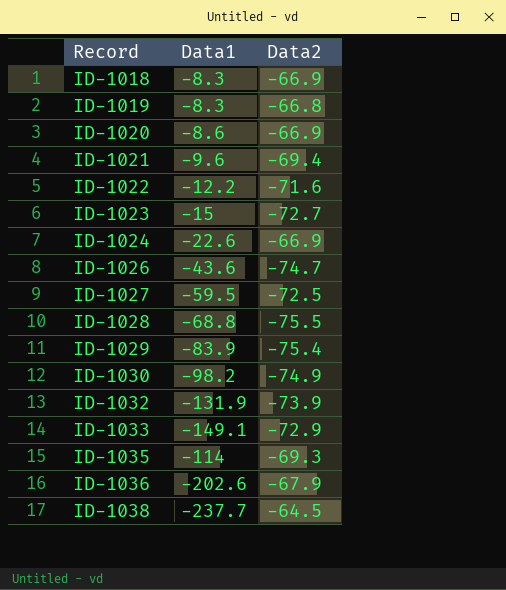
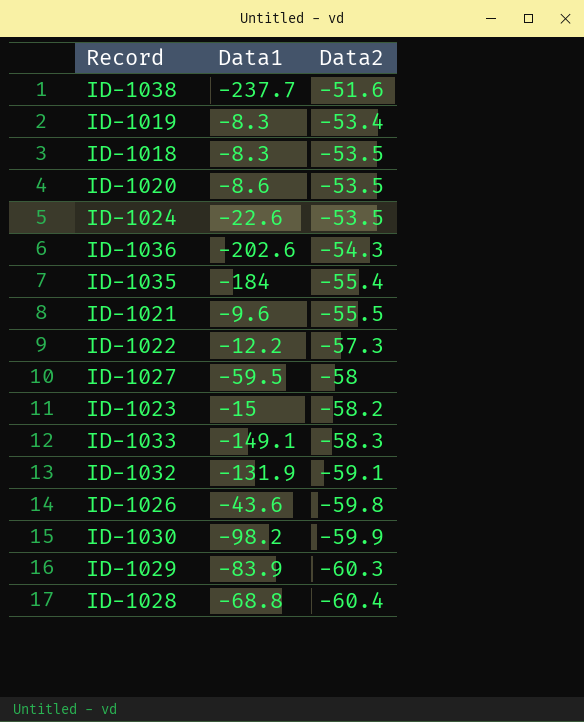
row order: Record ascending -> Data2 descending
ID-1038 | Data2: -64.5 -> -51.6
ID-1019 | Data2: -66.8 -> -53.4
ID-1018 | Data2: -66.9 -> -53.5
ID-1020 | Data2: -66.9 -> -53.5
ID-1024 | Data2: -66.9 -> -53.5
ID-1036 | Data2: -67.9 -> -54.3
ID-1035 | Data1: -114 -> -184
ID-1035 | Data2: -69.3 -> -55.4
ID-1021 | Data2: -69.4 -> -55.5
ID-1022 | Data2: -71.6 -> -57.3
ID-1027 | Data2: -72.5 -> -58
ID-1023 | Data2: -72.7 -> -58.2
ID-1033 | Data2: -72.9 -> -58.3
ID-1032 | Data2: -73.9 -> -59.1
ID-1026 | Data2: -74.7 -> -59.8
ID-1030 | Data2: -74.9 -> -59.9
ID-1029 | Data2: -75.4 -> -60.3
ID-1028 | Data2: -75.5 -> -60.4

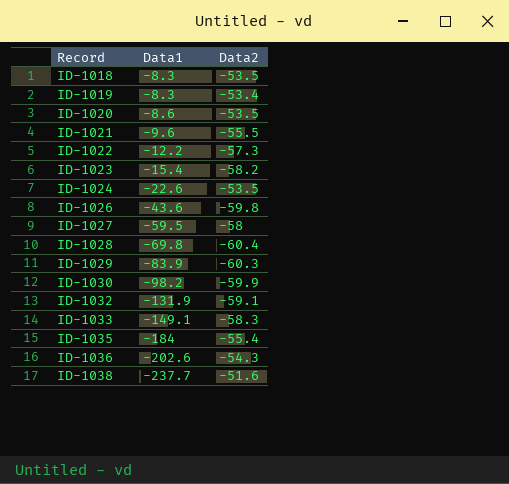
row order: Data2 descending -> Record ascending
ID-1023 | Data1: -15 -> -15.4
ID-1028 | Data1: -68.8 -> -69.8

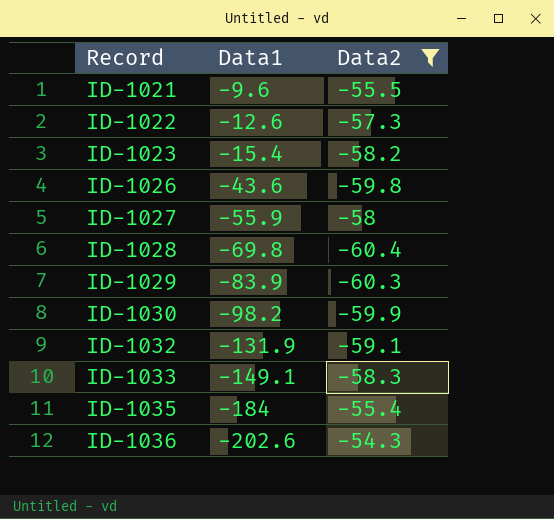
filter: none -> Data2 <= -54.3
ID-1022 | Data1: -12.2 -> -12.6
ID-1027 | Data1: -59.5 -> -55.9

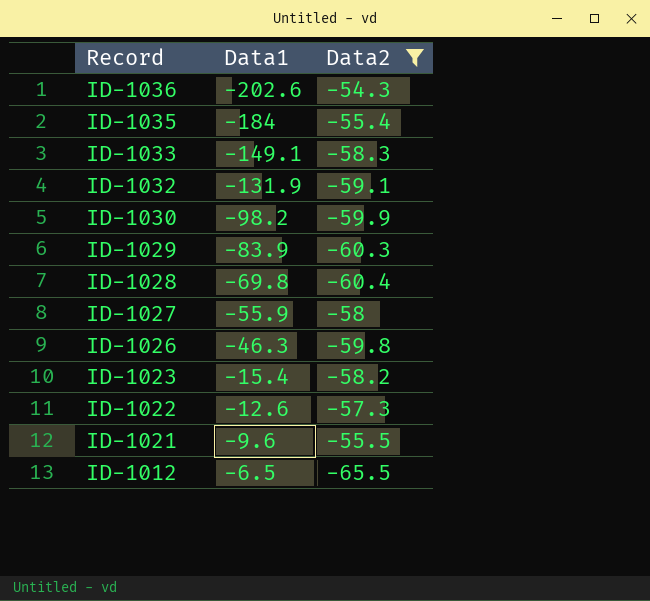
row order: Record ascending -> Record descending
ID-1026 | Data1: -43.6 -> -46.3
row ID-1012: none -> -6.5 | -65.5

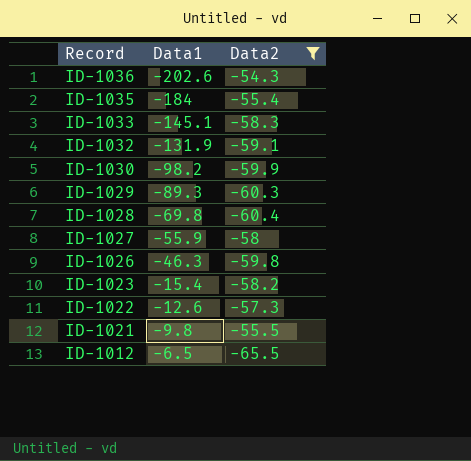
ID-1033 | Data1: -149.1 -> -145.1
ID-1029 | Data1: -83.9 -> -89.3
ID-1021 | Data1: -9.6 -> -9.8

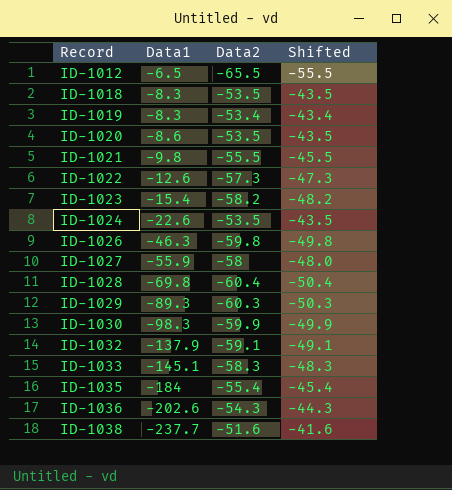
filter: Data2 <= -54.3 -> none
row order: Record descending -> Record ascending
column Shifted | formula: none -> [Data2] + 10
ID-1030 | Data1: -98.2 -> -98.3
ID-1032 | Data1: -131.9 -> -137.9

